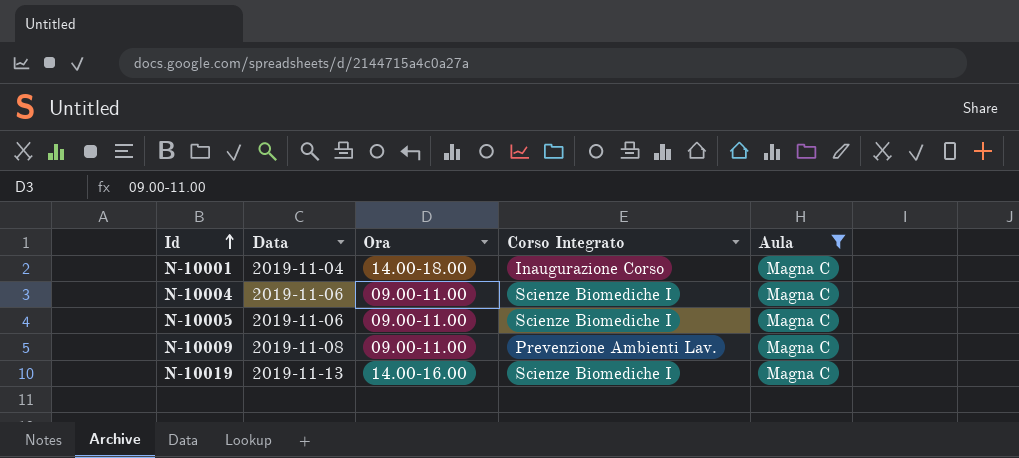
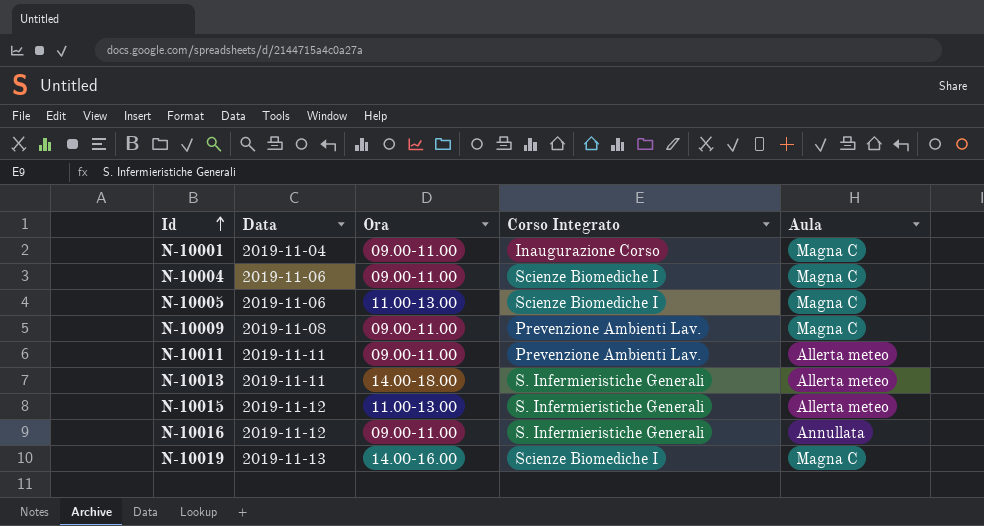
filter: Aula = Magna C -> none
N-10001 | Ora: 14.00-18.00 -> 09.00-11.00
N-10005 | Ora: 09.00-11.00 -> 11.00-13.00

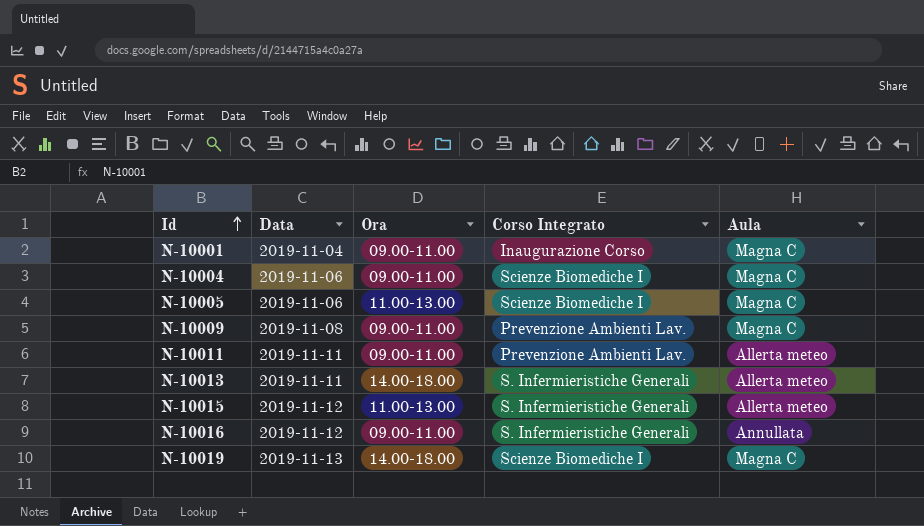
N-10019 | Ora: 14.00-16.00 -> 14.00-18.00

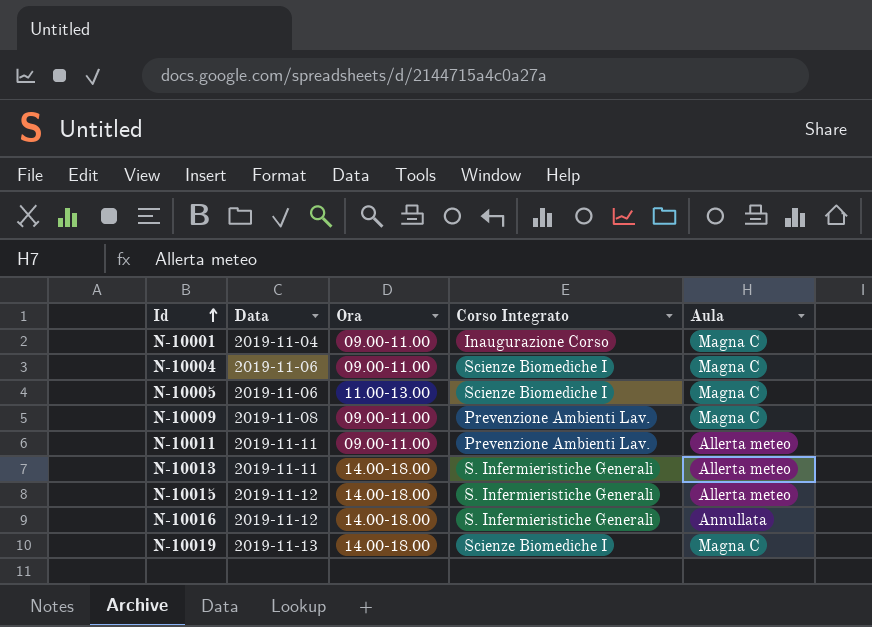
N-10015 | Ora: 11.00-13.00 -> 14.00-18.00
N-10016 | Ora: 09.00-11.00 -> 14.00-18.00

